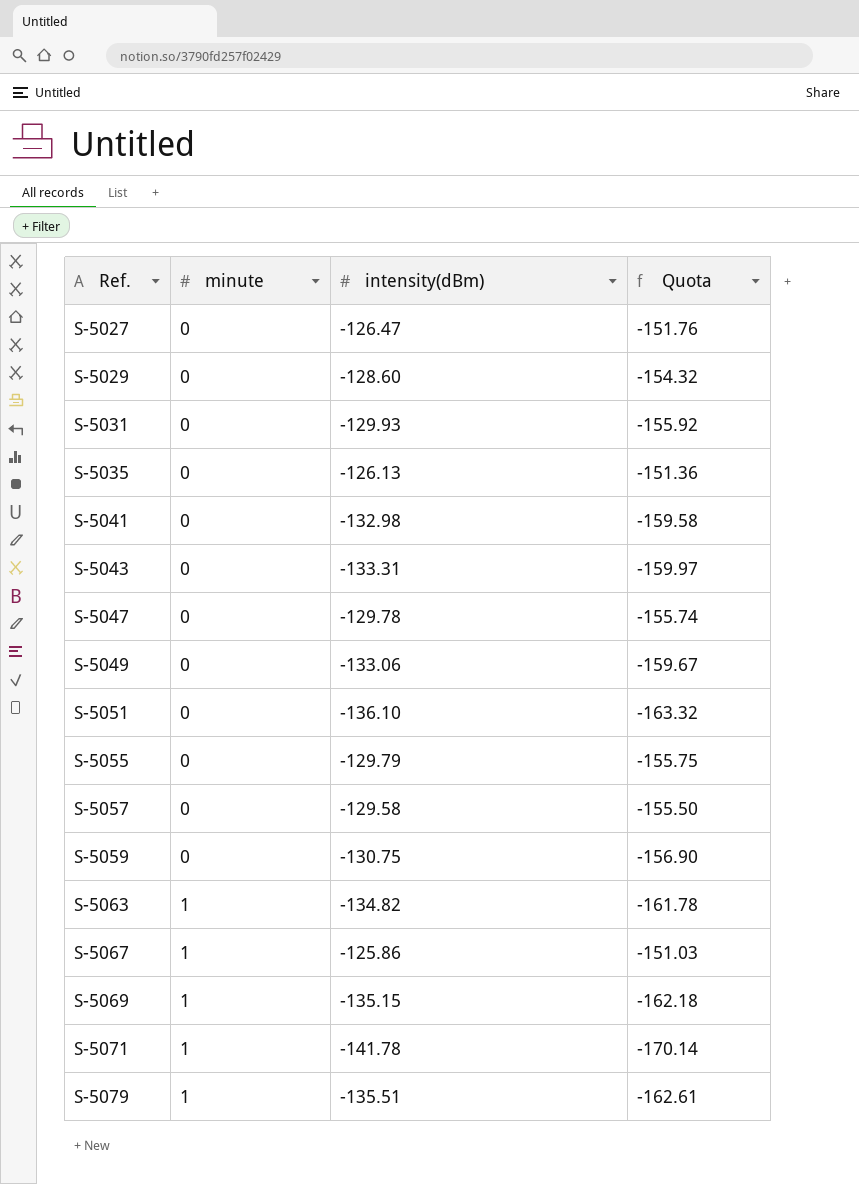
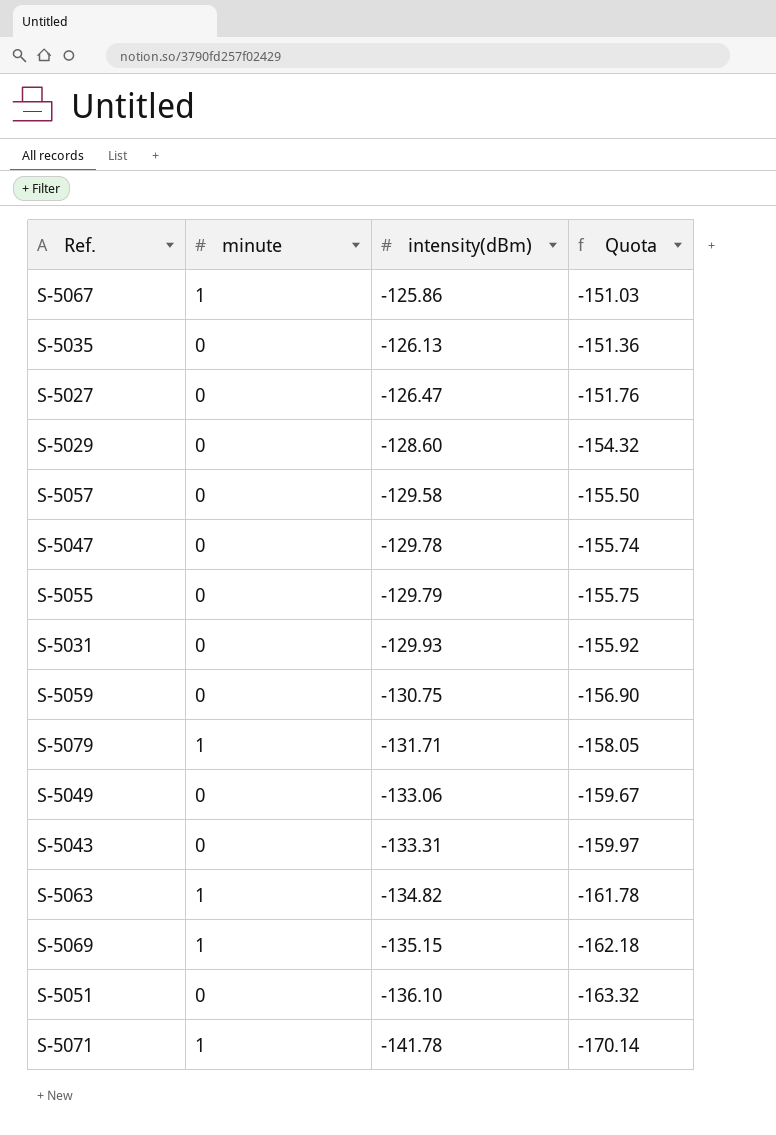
row order: Ref. ascending -> intensity(dBm) descending
row S-5041: 0 | -132.98 | -159.58 -> none
S-5079 | intensity(dBm): -135.51 -> -131.71
S-5079 | Quota: -162.61 -> -158.05

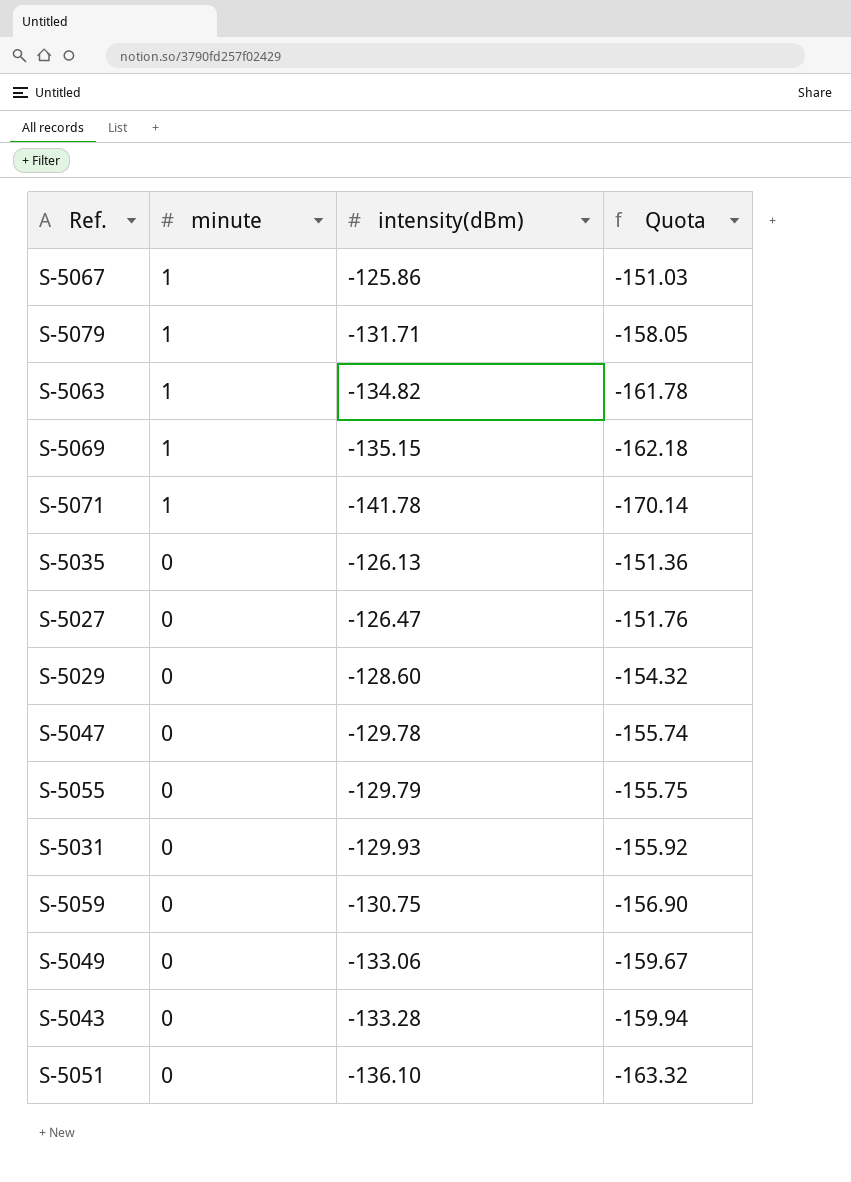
row order: intensity(dBm) descending -> minute descending
row S-5057: 0 | -129.58 | -155.50 -> none
S-5043 | intensity(dBm): -133.31 -> -133.28
S-5043 | Quota: -159.97 -> -159.94

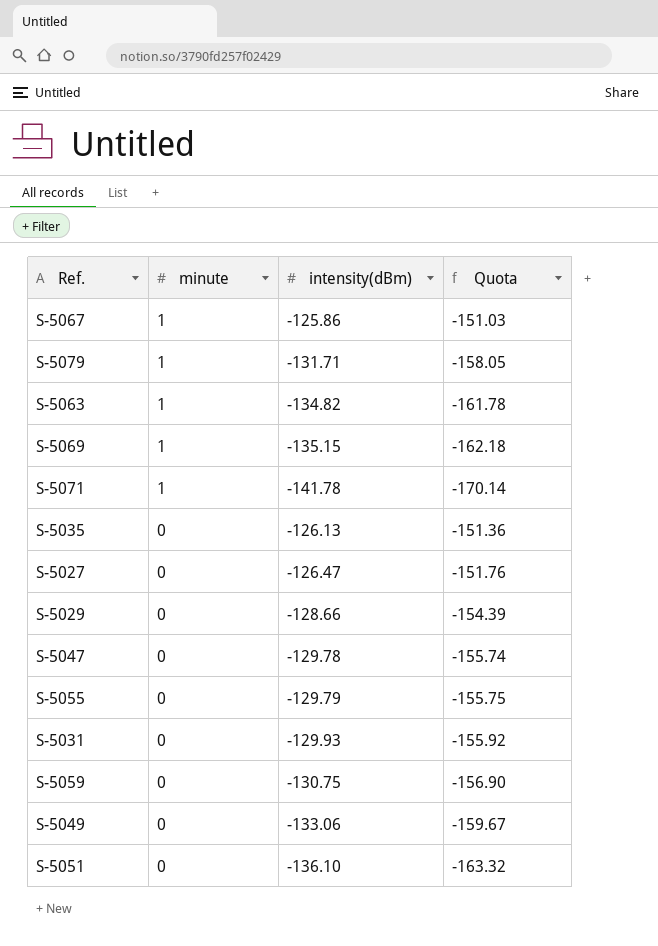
row S-5043: 0 | -133.28 | -159.94 -> none
S-5029 | intensity(dBm): -128.60 -> -128.66
S-5029 | Quota: -154.32 -> -154.39

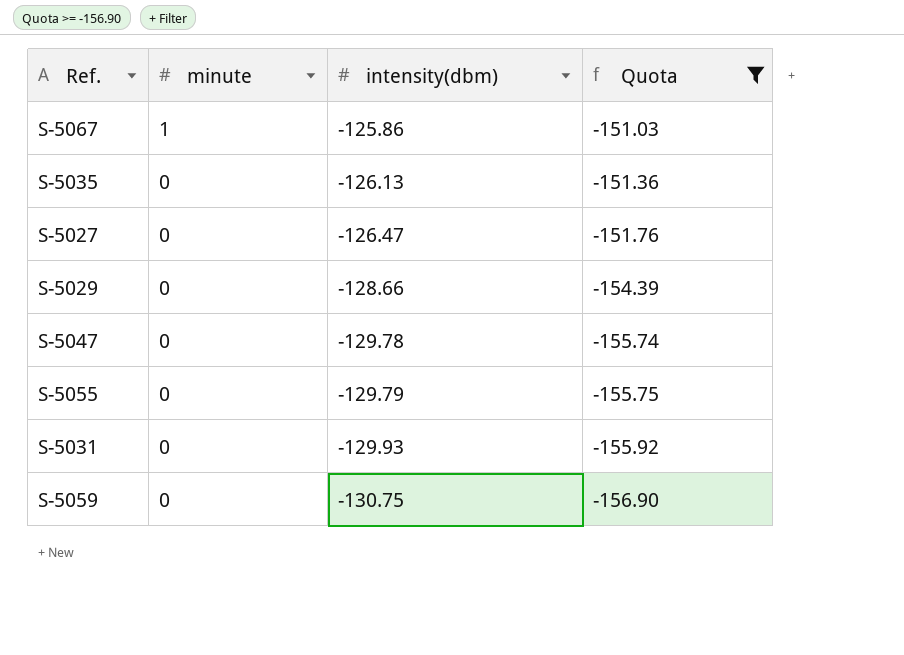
filter: none -> Quota >= -156.90
column name: intensity(dBm) -> intensity(dbm)

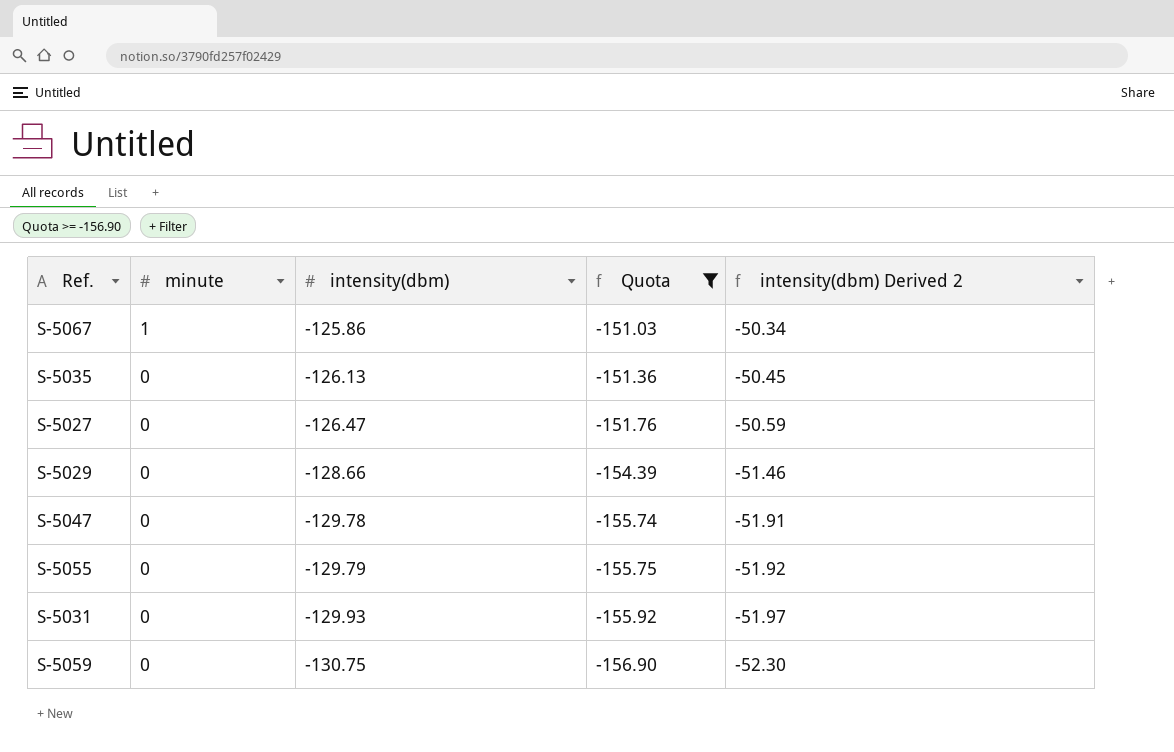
column intensity(dbm) Derived 2 | formula: none -> [intensity(dbm)] * 0.4

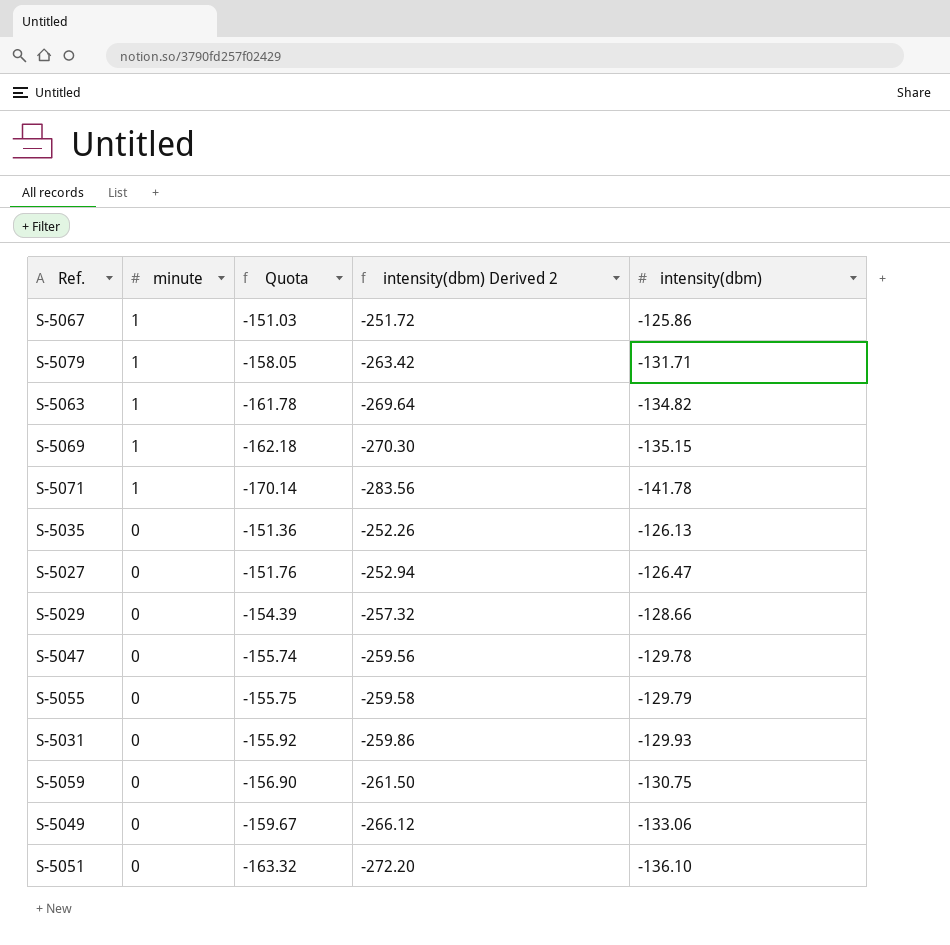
filter: Quota >= -156.90 -> none
column intensity(dbm) Derived 2 | formula: [intensity(dbm)] * 0.4 -> [intensity(dbm)] * 2
column intensity(dbm) | position: 3 -> 5

